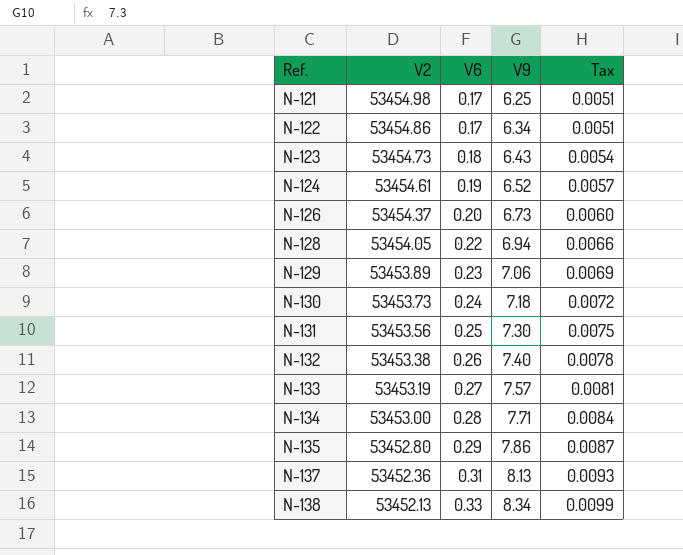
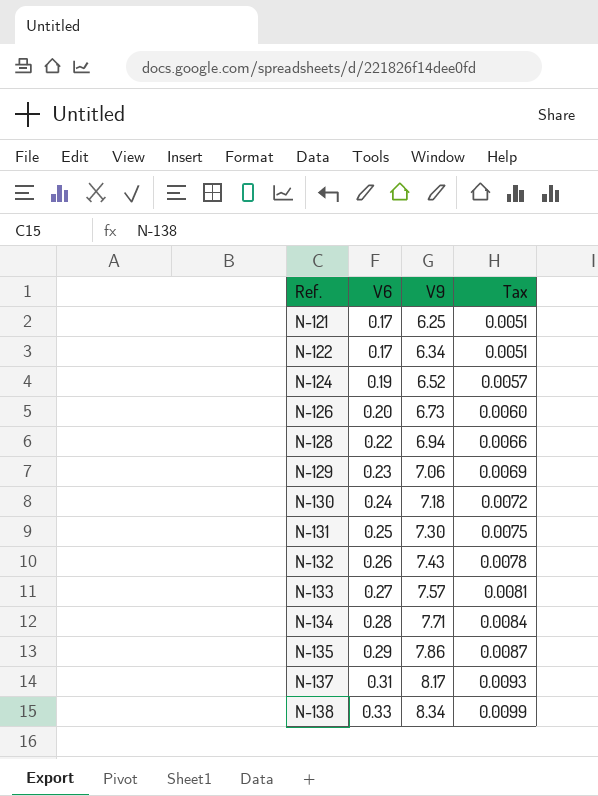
column V2 | position: 2 -> none
row N-123: 53454.73 | 0.18 | 6.43 | 0.0054 -> none
N-132 | V9: 7.40 -> 7.43
N-137 | V9: 8.13 -> 8.17

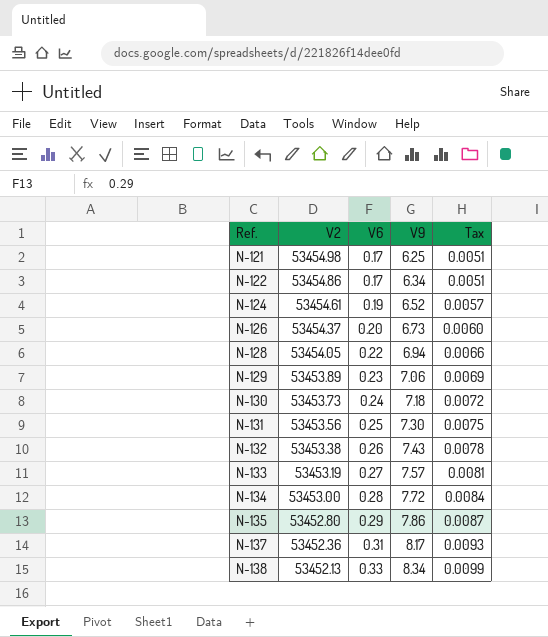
column V2 | position: none -> 2
N-134 | V9: 7.71 -> 7.72

